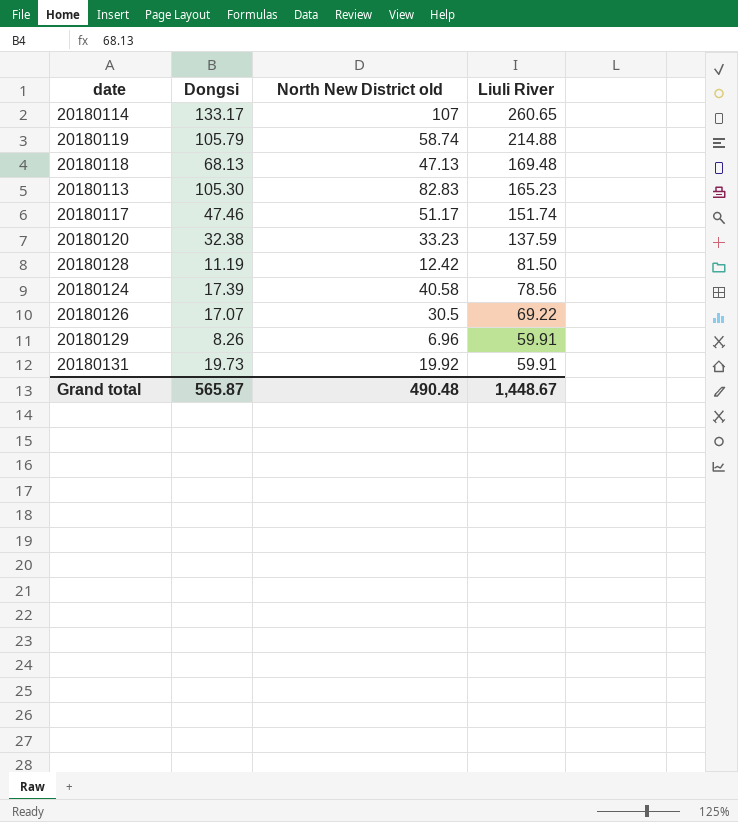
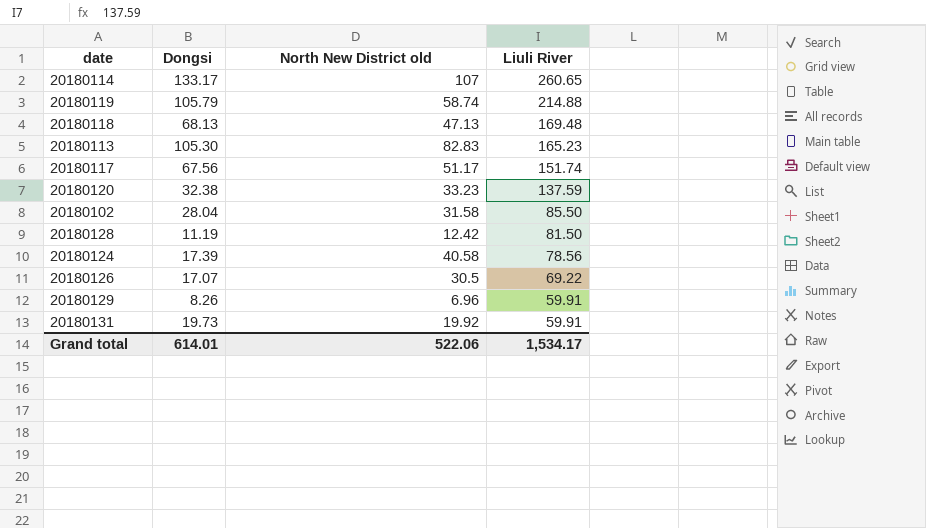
20180117 | Dongsi: 47.46 -> 67.56
row 20180102: none -> 28.04 | 31.58 | 85.50
Grand total | Dongsi: 565.87 -> 614.01
Grand total | North New District old: 490.48 -> 522.06
Grand total | Liuli River: 1,448.67 -> 1,534.17

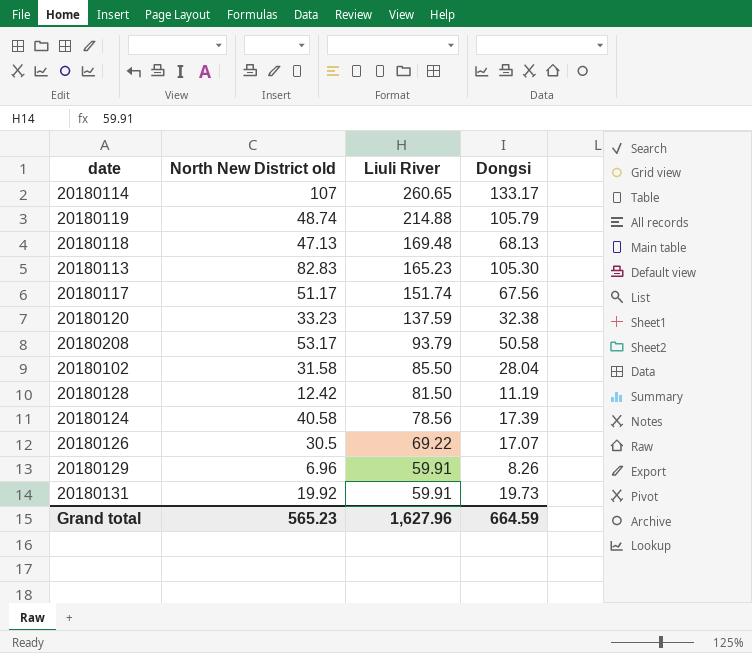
column Dongsi | position: 2 -> 4
20180119 | North New District old: 58.74 -> 48.74
row 20180208: none -> 53.17 | 93.79 | 50.58
Grand total | North New District old: 522.06 -> 565.23
Grand total | Liuli River: 1,534.17 -> 1,627.96
Grand total | Dongsi: 614.01 -> 664.59

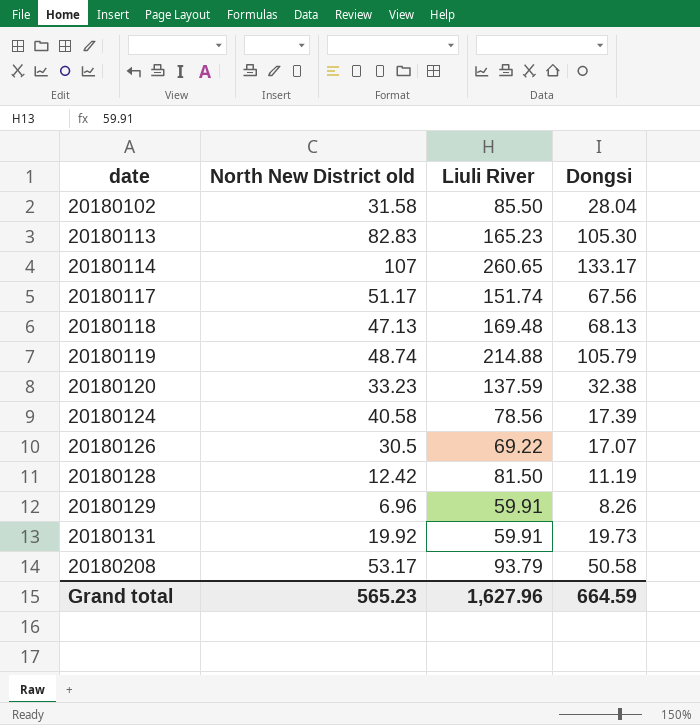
row order: Liuli River descending -> date ascending

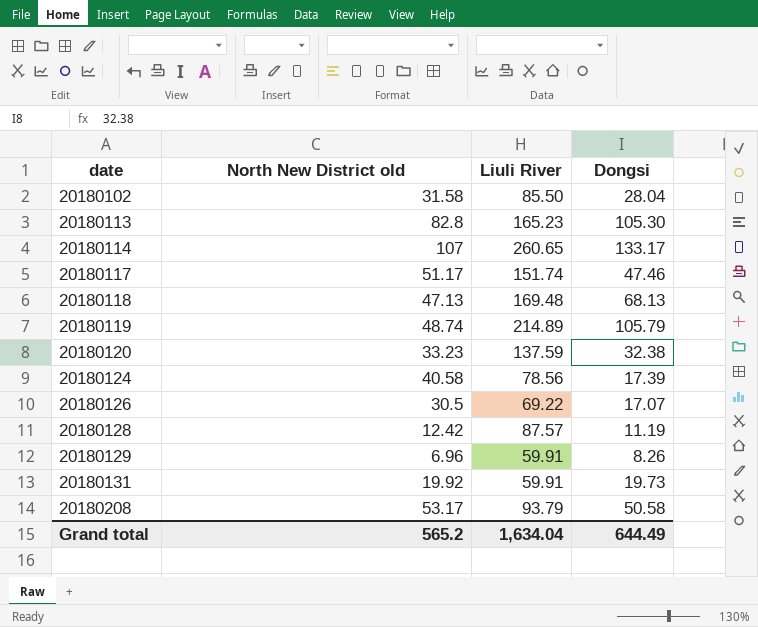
20180113 | North New District old: 82.83 -> 82.8
20180117 | Dongsi: 67.56 -> 47.46
20180119 | Liuli River: 214.88 -> 214.89
20180128 | Liuli River: 81.50 -> 87.57
Grand total | North New District old: 565.23 -> 565.2
Grand total | Liuli River: 1,627.96 -> 1,634.04
Grand total | Dongsi: 664.59 -> 644.49

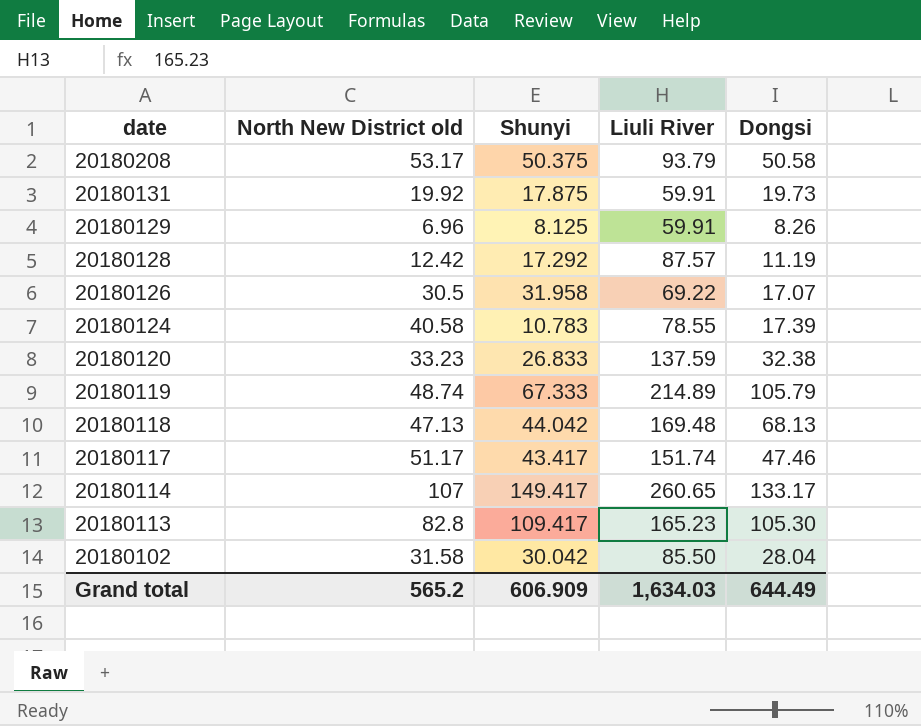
row order: date ascending -> date descending
column Shunyi | position: none -> 3
20180124 | Liuli River: 78.56 -> 78.55
Grand total | Liuli River: 1,634.04 -> 1,634.03

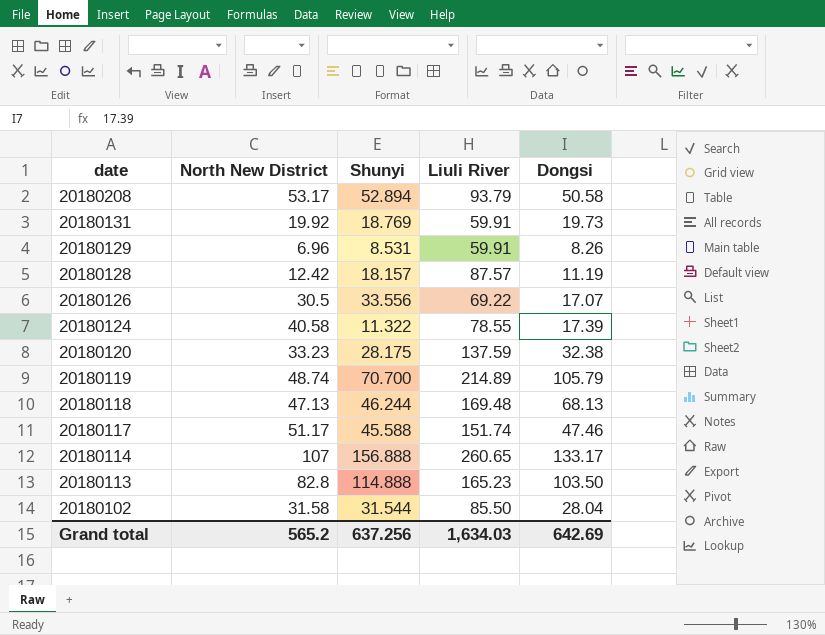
column name: North New District old -> North New District
20180208 | Shunyi: 50.375 -> 52.894
20180131 | Shunyi: 17.875 -> 18.769
20180129 | Shunyi: 8.125 -> 8.531
20180128 | Shunyi: 17.292 -> 18.157
20180126 | Shunyi: 31.958 -> 33.556
20180124 | Shunyi: 10.783 -> 11.322
20180120 | Shunyi: 26.833 -> 28.175
20180119 | Shunyi: 67.333 -> 70.700
20180118 | Shunyi: 44.042 -> 46.244
20180117 | Shunyi: 43.417 -> 45.588
20180114 | Shunyi: 149.417 -> 156.888
20180113 | Shunyi: 109.417 -> 114.888
20180113 | Dongsi: 105.30 -> 103.50
20180102 | Shunyi: 30.042 -> 31.544
Grand total | Shunyi: 606.909 -> 637.256
Grand total | Dongsi: 644.49 -> 642.69

